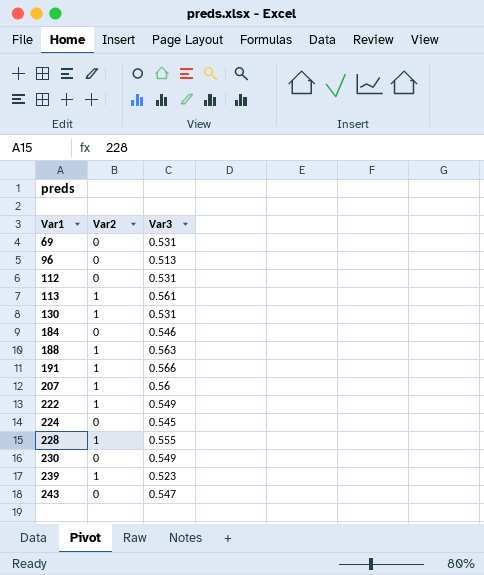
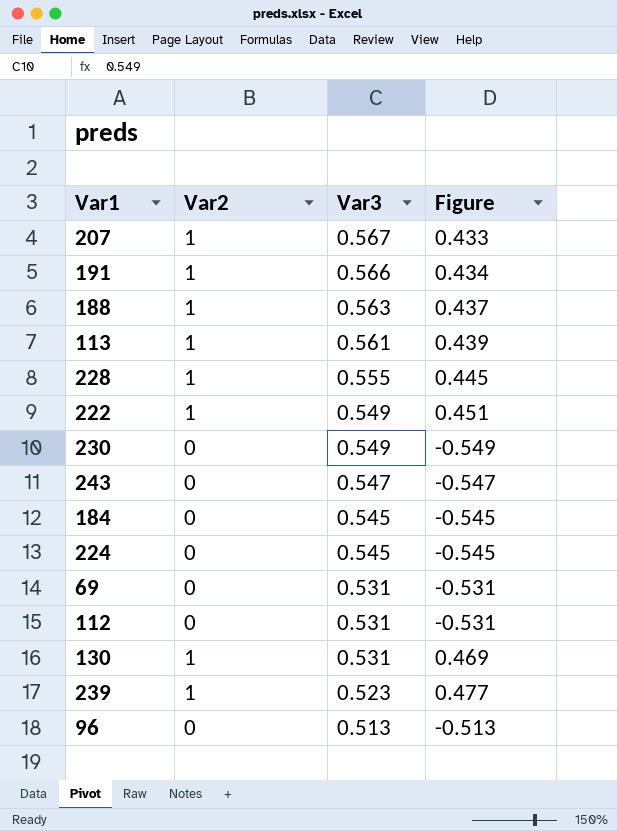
row order: Var1 ascending -> Var3 descending
column Figure | formula: none -> [Var2] - [Var3]
207 | Var3: 0.56 -> 0.567
184 | Var3: 0.546 -> 0.545

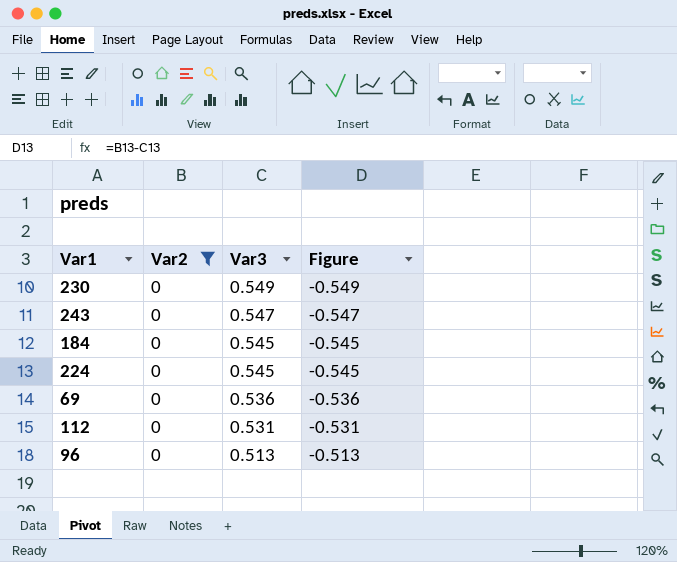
filter: none -> Var2 = 0
69 | Var3: 0.531 -> 0.536
69 | Figure: -0.531 -> -0.536

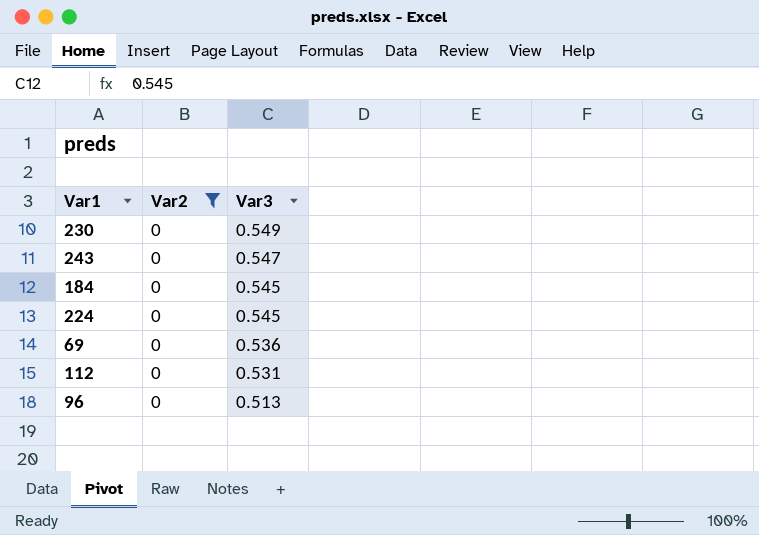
column Figure | formula: [Var2] - [Var3] -> none

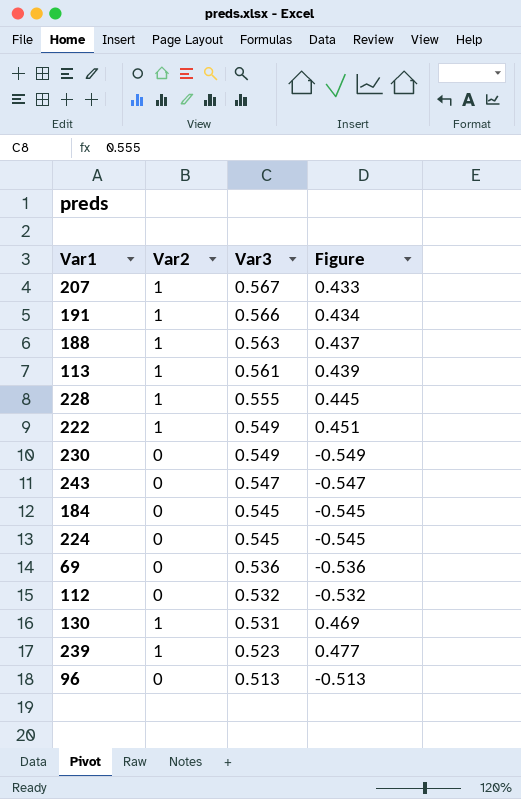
filter: Var2 = 0 -> none
column Figure | formula: none -> [Var2] - [Var3]
112 | Var3: 0.531 -> 0.532

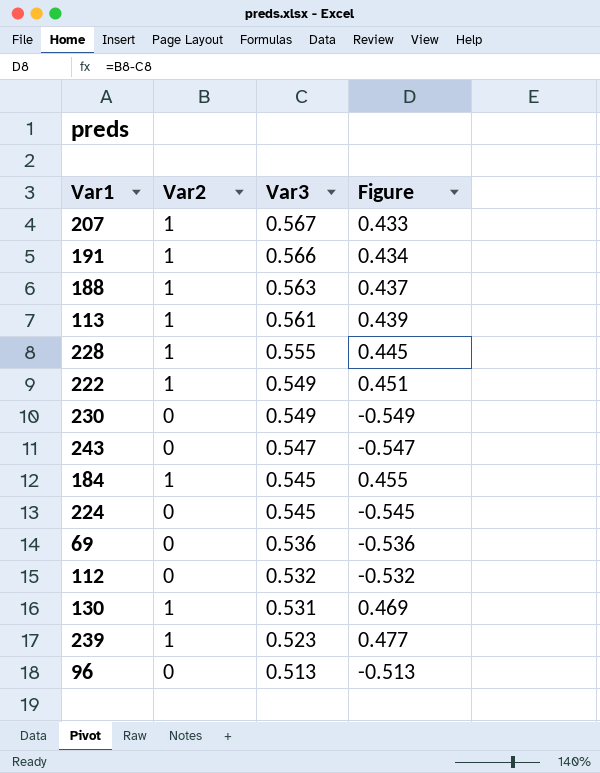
184 | Var2: 0 -> 1
184 | Figure: -0.545 -> 0.455

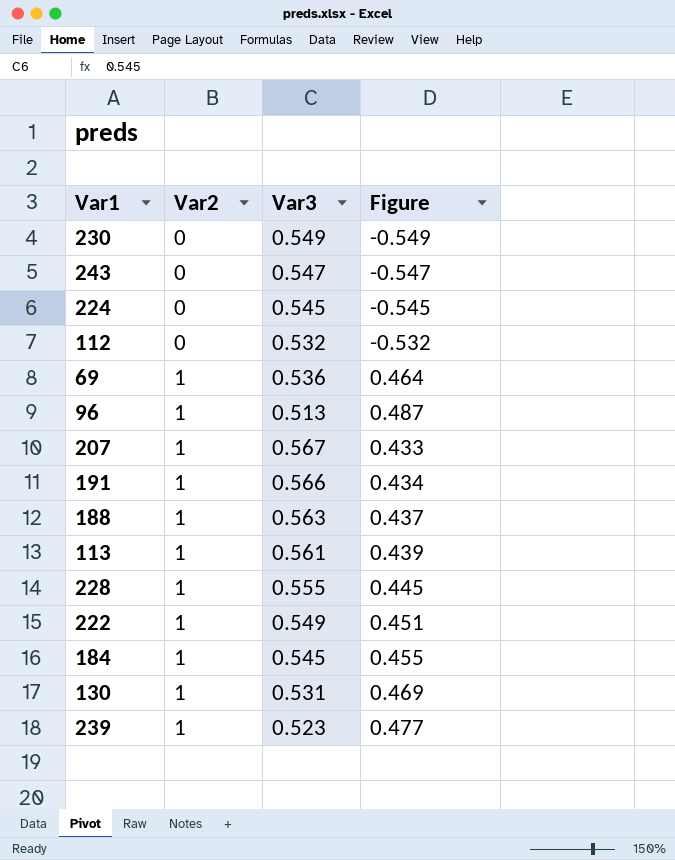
row order: Var3 descending -> Var2 ascending
69 | Var2: 0 -> 1
69 | Figure: -0.536 -> 0.464
96 | Var2: 0 -> 1
96 | Figure: -0.513 -> 0.487

